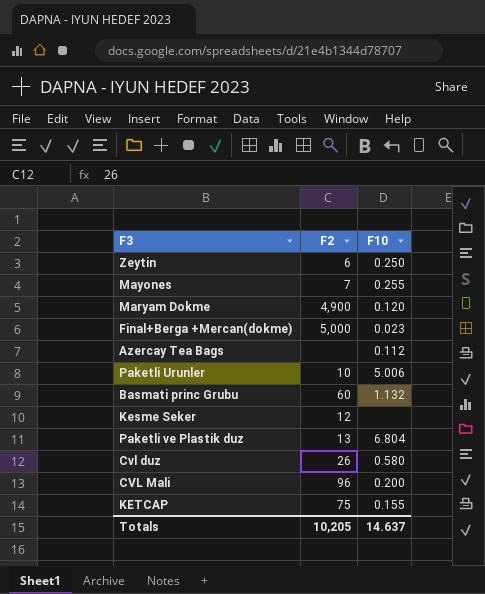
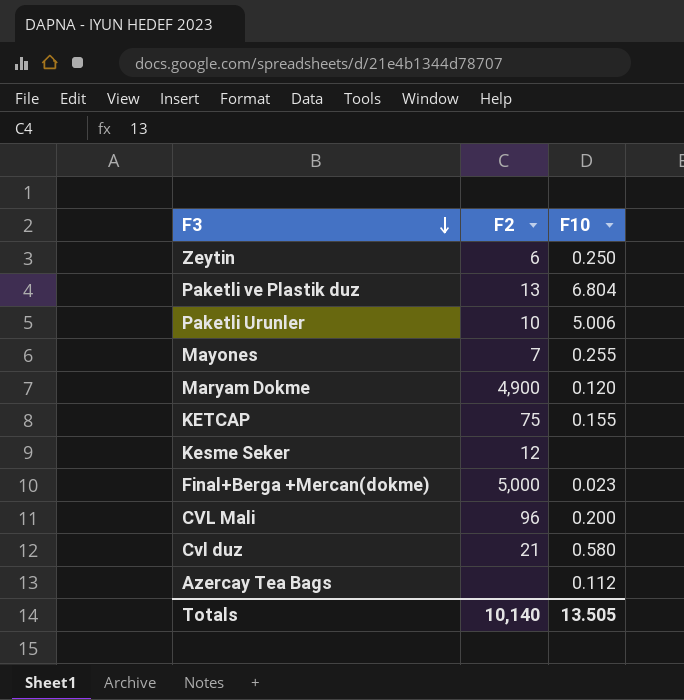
row order: none -> F3 descending
row Basmati princ Grubu: 60 | 1.132 -> none
Cvl duz | F2: 26 -> 21
Totals | F2: 10,205 -> 10,140
Totals | F10: 14.637 -> 13.505

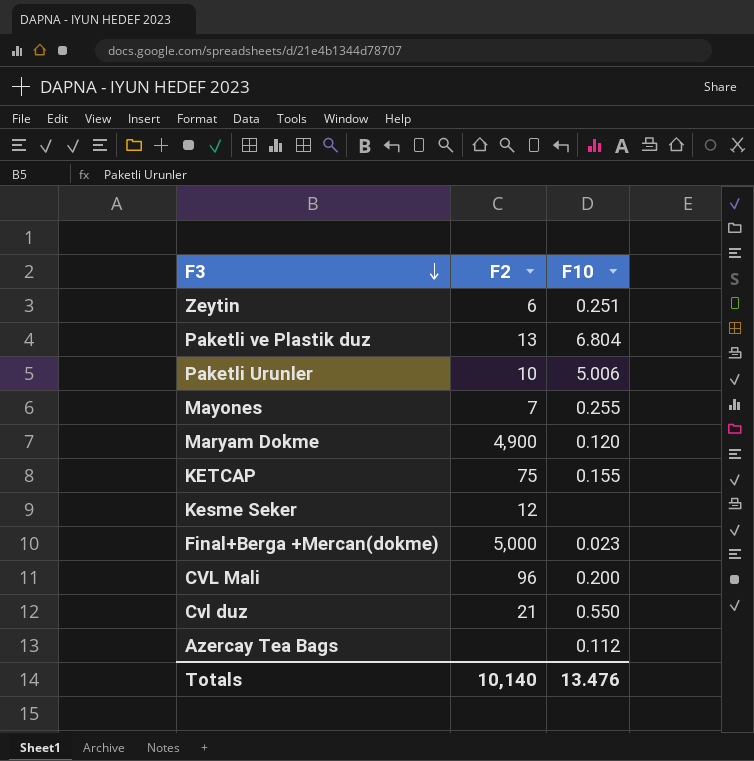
Zeytin | F10: 0.250 -> 0.251
Cvl duz | F10: 0.580 -> 0.550
Totals | F10: 13.505 -> 13.476

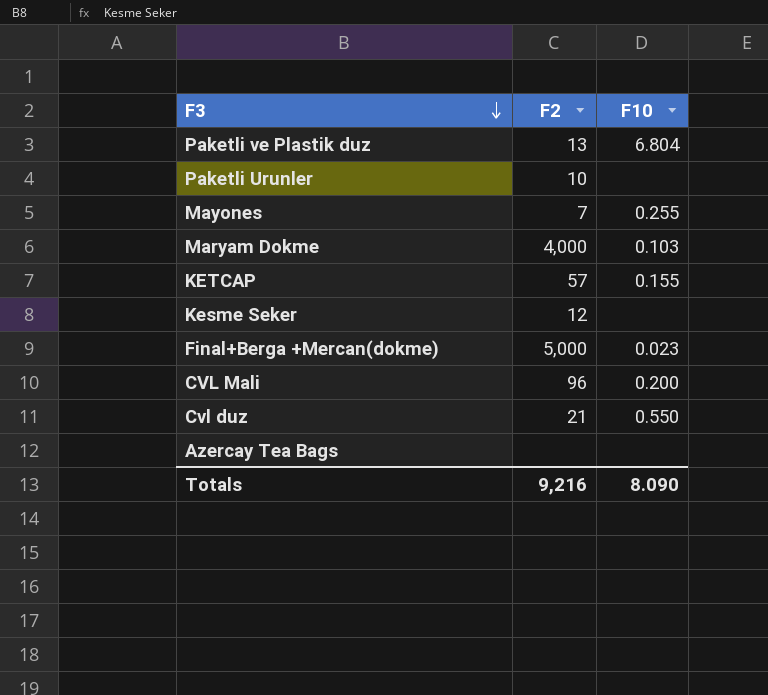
row Zeytin: 6 | 0.251 -> none
Paketli Urunler | F10: 5.006 -> none
Maryam Dokme | F2: 4,900 -> 4,000
Maryam Dokme | F10: 0.120 -> 0.103
KETCAP | F2: 75 -> 57
Azercay Tea Bags | F10: 0.112 -> none
Totals | F2: 10,140 -> 9,216
Totals | F10: 13.476 -> 8.090

